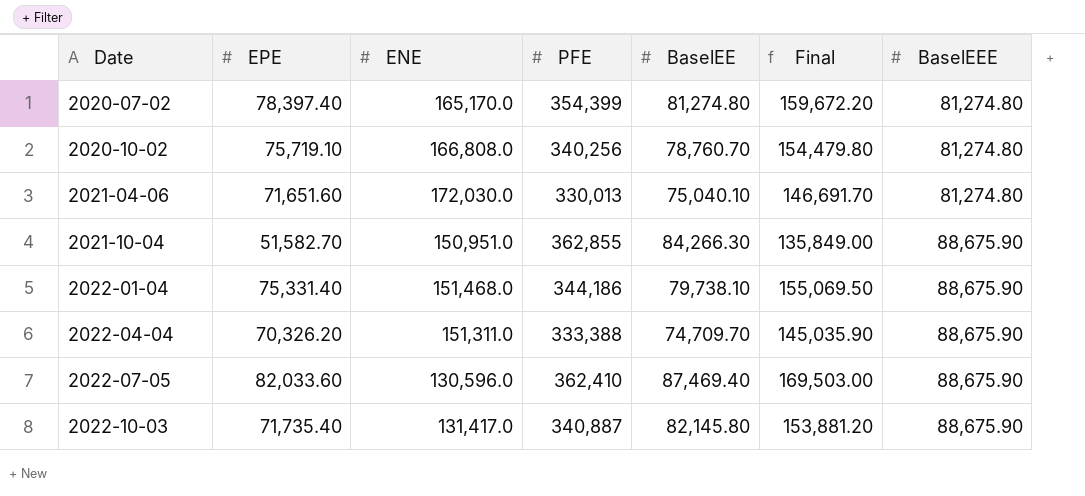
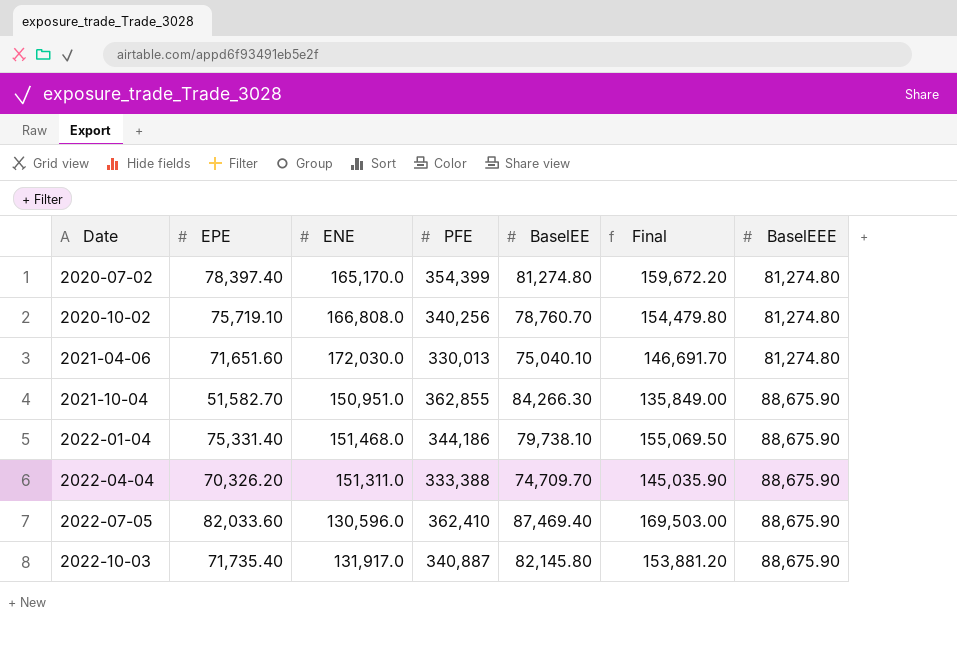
2022-10-03 | ENE: 131,417.0 -> 131,917.0

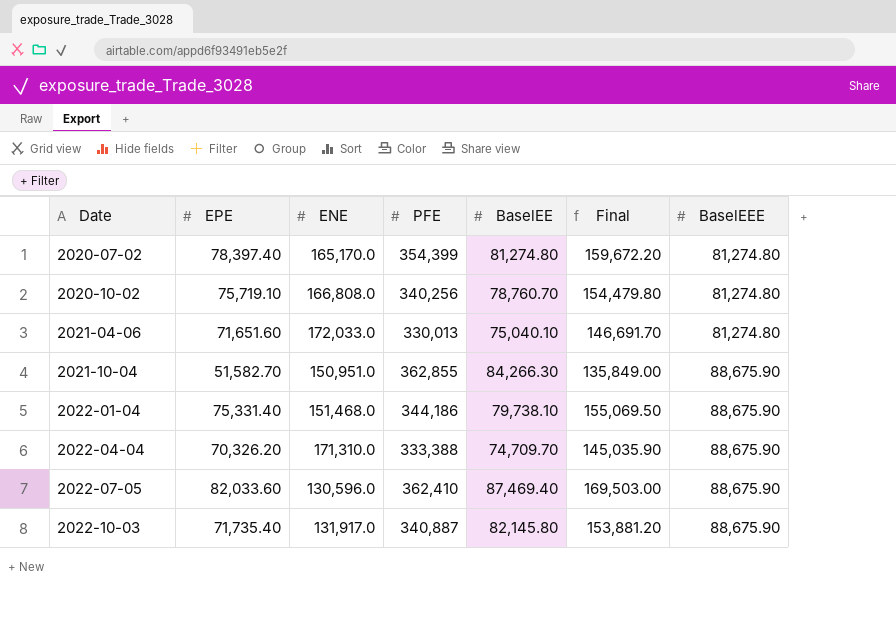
2021-04-06 | ENE: 172,030.0 -> 172,033.0
2022-04-04 | ENE: 151,311.0 -> 171,310.0

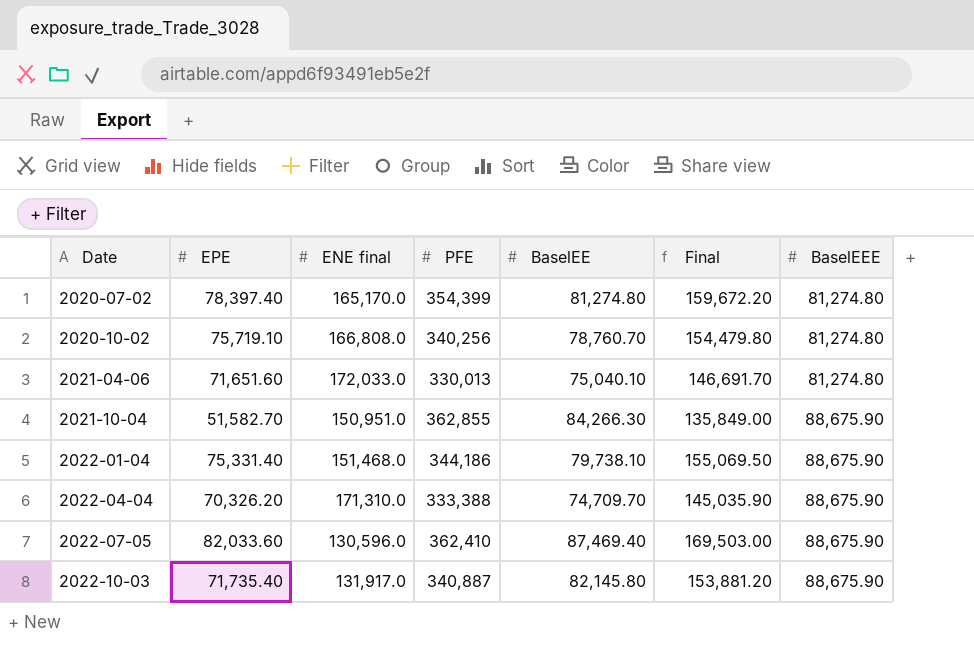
column name: ENE -> ENE final

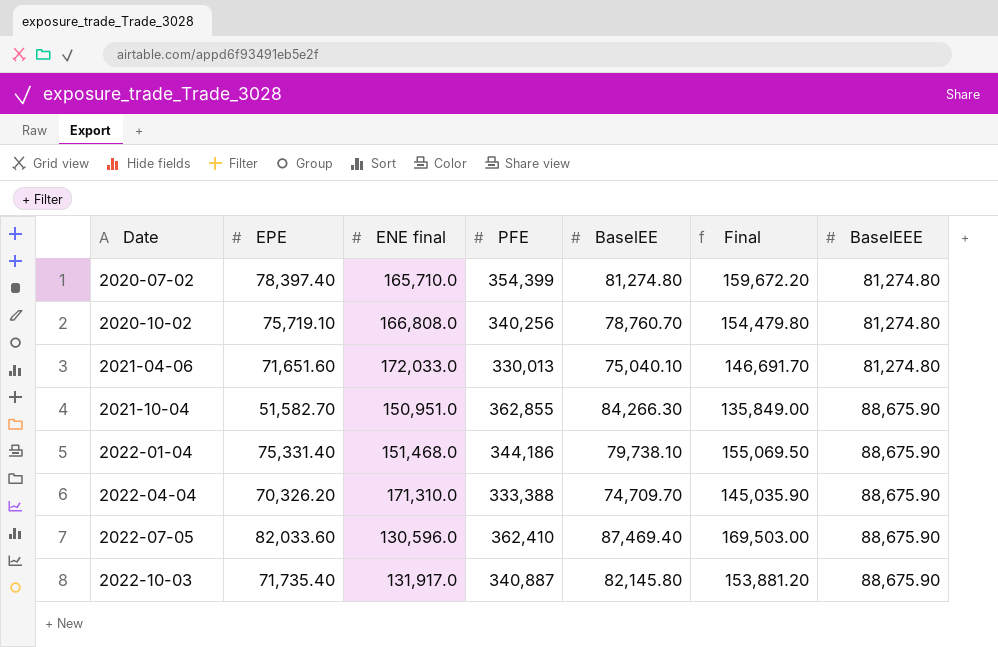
2020-07-02 | ENE final: 165,170.0 -> 165,710.0

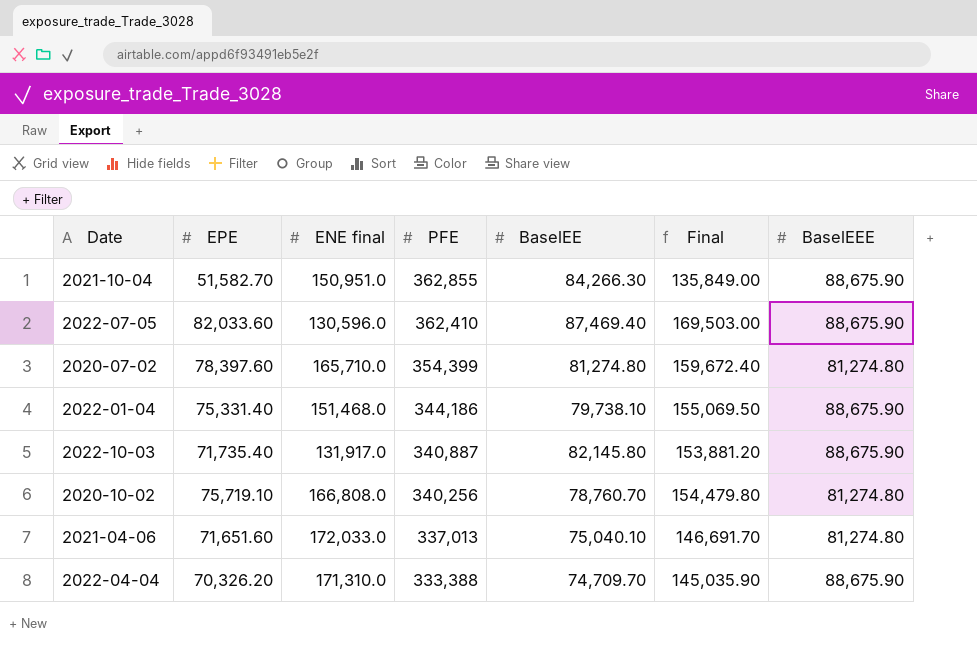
row order: Date ascending -> PFE descending
2020-07-02 | EPE: 78,397.40 -> 78,397.60
2020-07-02 | Final: 159,672.20 -> 159,672.40
2021-04-06 | PFE: 330,013 -> 337,013

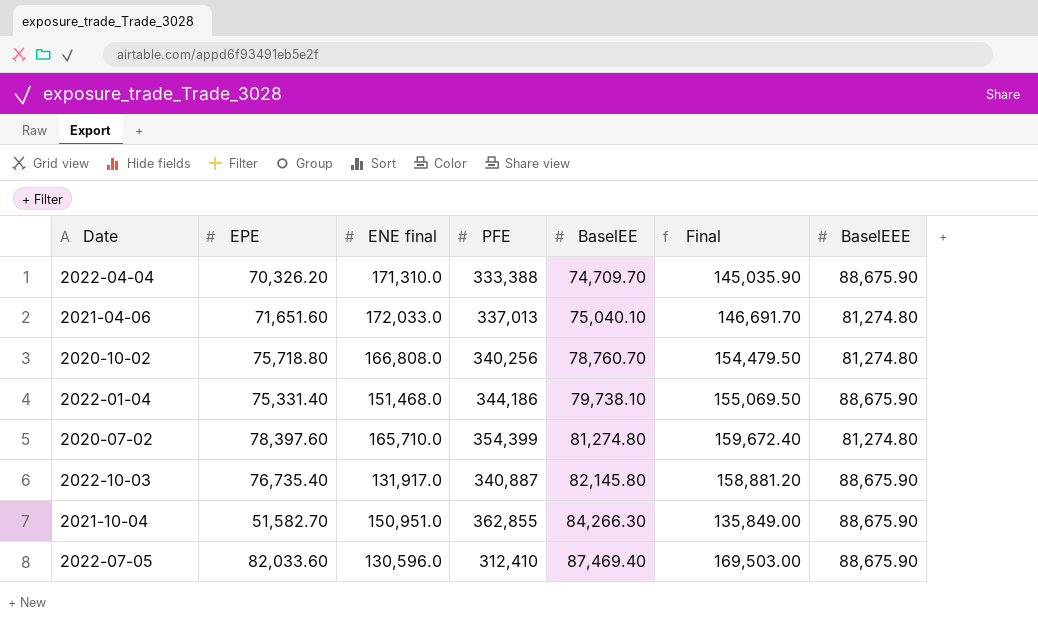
row order: PFE descending -> BaselEE ascending
2020-10-02 | EPE: 75,719.10 -> 75,718.80
2020-10-02 | Final: 154,479.80 -> 154,479.50
2022-10-03 | EPE: 71,735.40 -> 76,735.40
2022-10-03 | Final: 153,881.20 -> 158,881.20
2022-07-05 | PFE: 362,410 -> 312,410

